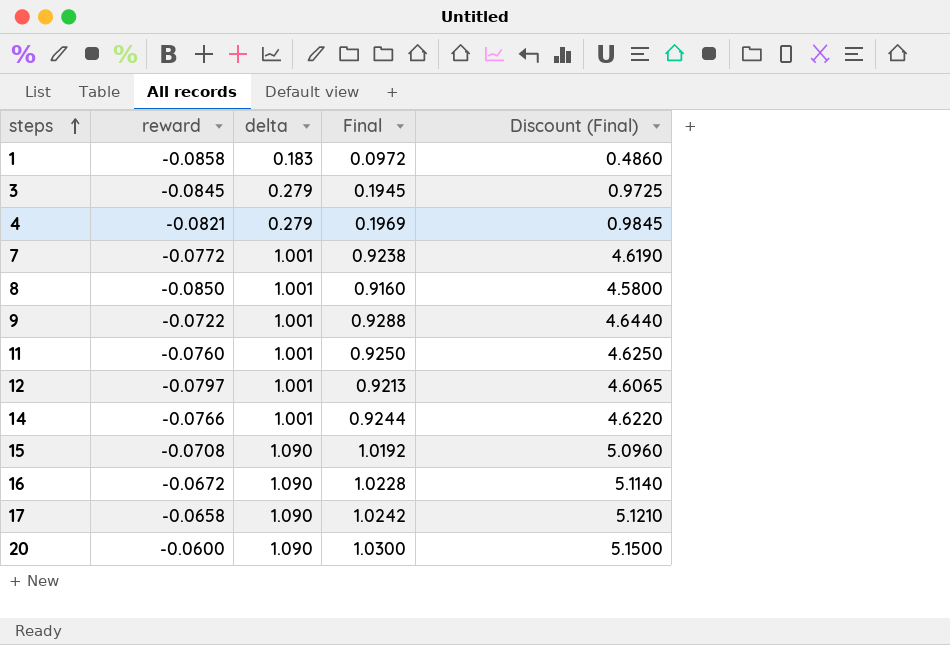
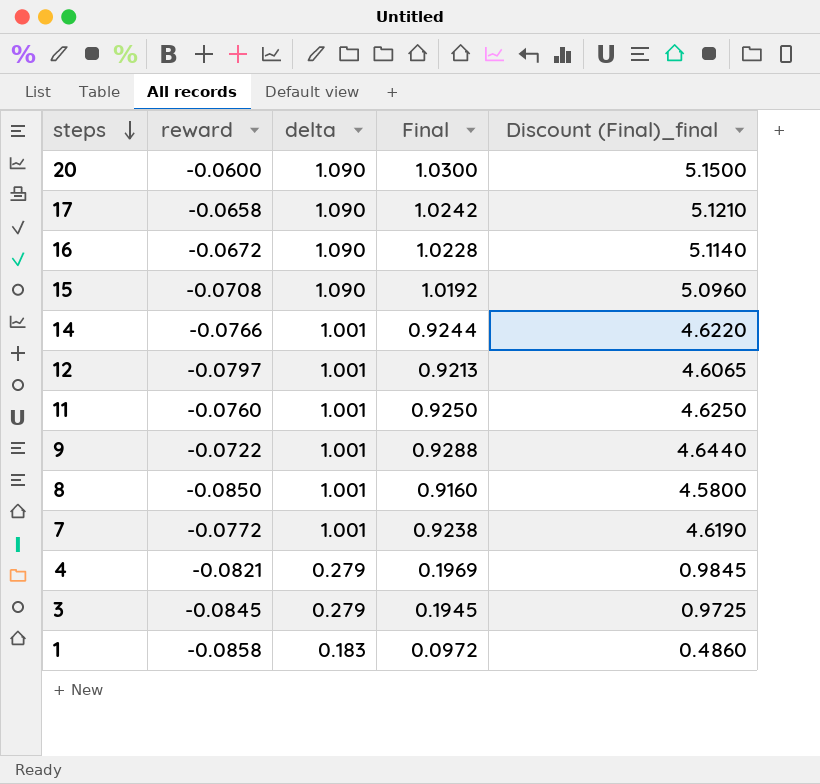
row order: steps ascending -> steps descending
column name: Discount (Final) -> Discount (Final)_final

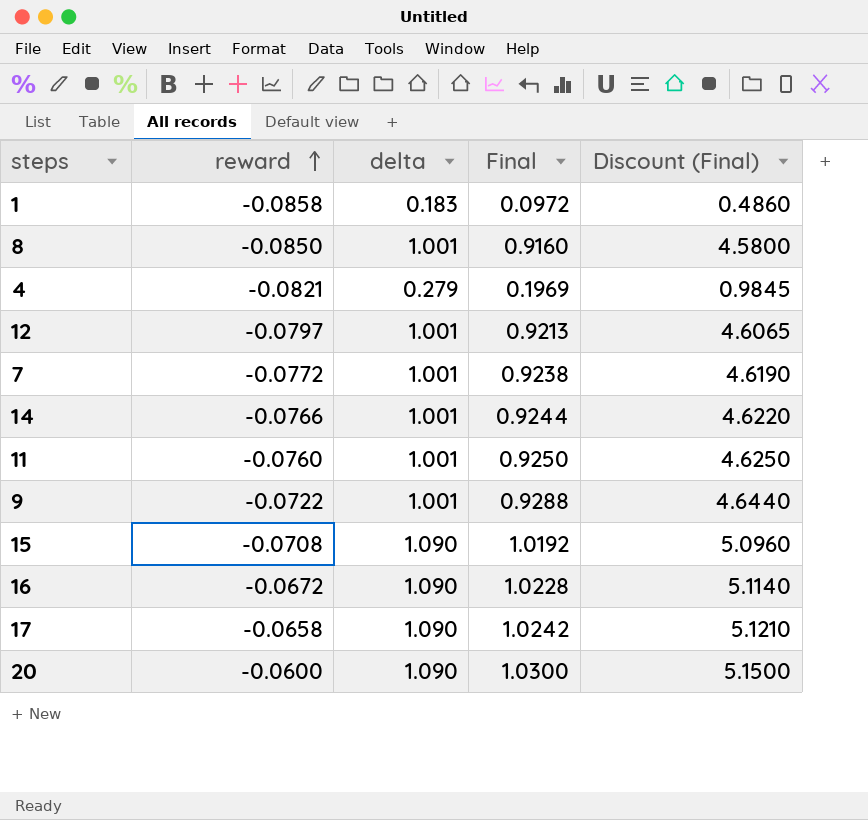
row order: steps descending -> reward ascending
column name: Discount (Final)_final -> Discount (Final)
row 3: -0.0845 | 0.279 | 0.1945 | 0.9725 -> none

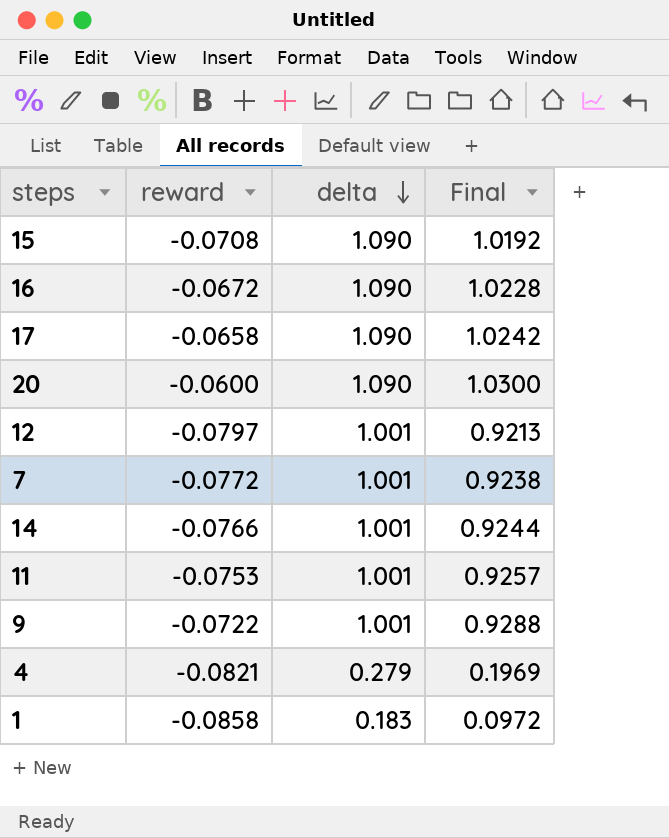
row order: reward ascending -> delta descending
column Discount (Final) | formula: [Final] * 5 -> none
row 8: -0.0850 | 1.001 | 0.9160 | 4.5800 -> none
11 | reward: -0.0760 -> -0.0753
11 | Final: 0.9250 -> 0.9257

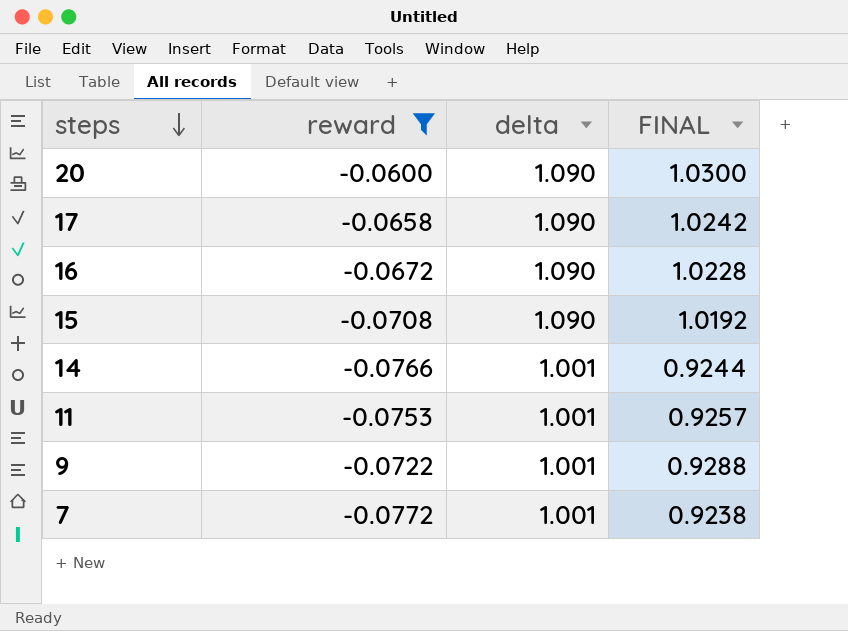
filter: none -> reward >= -0.0772
row order: delta descending -> steps descending
column name: Final -> FINAL

